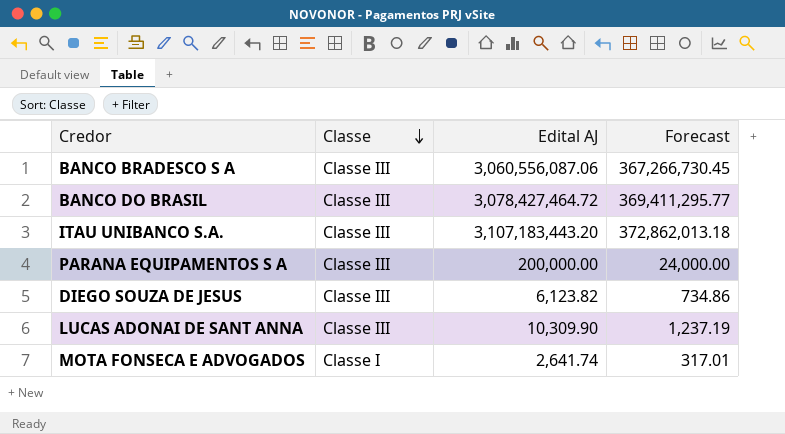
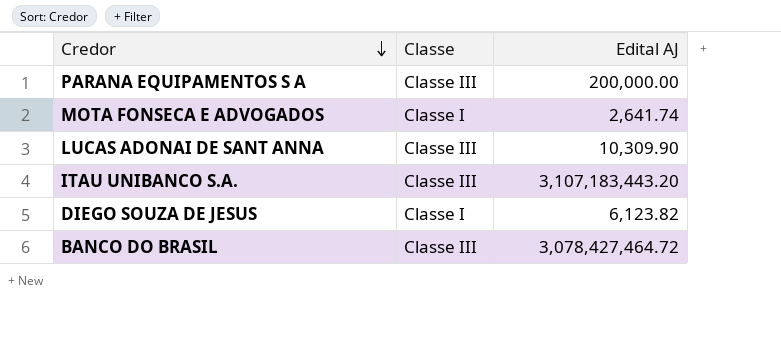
row order: Classe descending -> Credor descending
column Forecast | formula: [Edital AJ] * 0.12 -> none
row BANCO BRADESCO S A: Classe III | 3,060,556,087.06 | 367,266,730.45 -> none
DIEGO SOUZA DE JESUS | Classe: Classe III -> Classe I

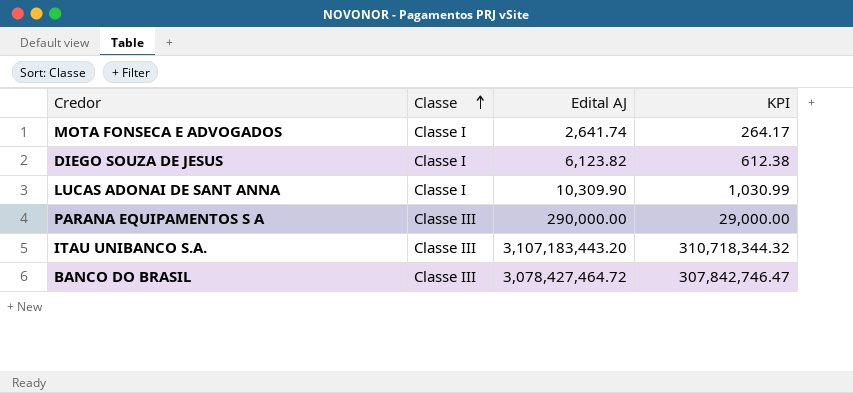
row order: Credor descending -> Classe ascending
column KPI | formula: none -> [Edital AJ] * 0.1
LUCAS ADONAI DE SANT ANNA | Classe: Classe III -> Classe I
PARANA EQUIPAMENTOS S A | Edital AJ: 200,000.00 -> 290,000.00

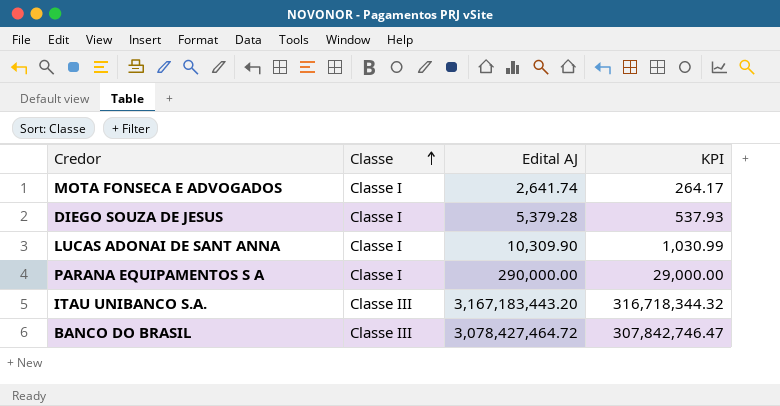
DIEGO SOUZA DE JESUS | Edital AJ: 6,123.82 -> 5,379.28
DIEGO SOUZA DE JESUS | KPI: 612.38 -> 537.93
PARANA EQUIPAMENTOS S A | Classe: Classe III -> Classe I
ITAU UNIBANCO S.A. | Edital AJ: 3,107,183,443.20 -> 3,167,183,443.20
ITAU UNIBANCO S.A. | KPI: 310,718,344.32 -> 316,718,344.32

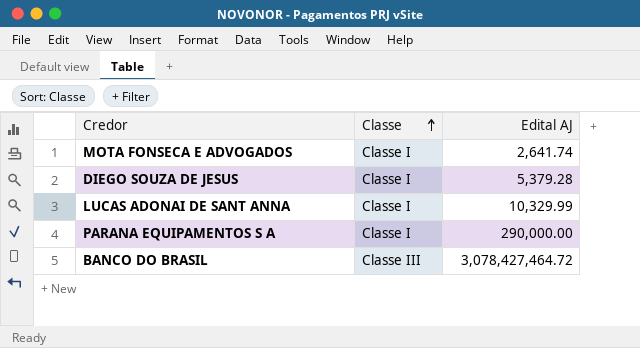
column KPI | formula: [Edital AJ] * 0.1 -> none
row ITAU UNIBANCO S.A.: Classe III | 3,167,183,443.20 | 316,718,344.32 -> none
LUCAS ADONAI DE SANT ANNA | Edital AJ: 10,309.90 -> 10,329.99

